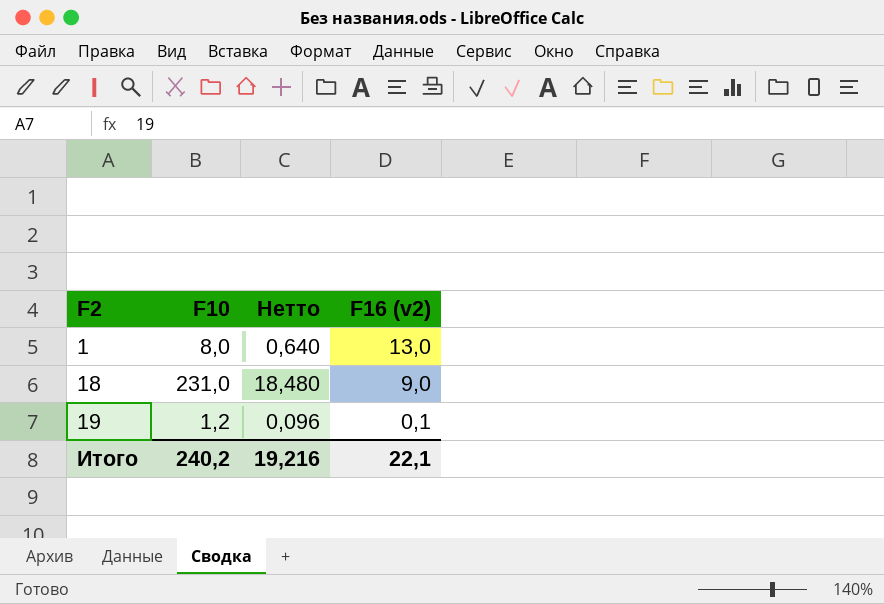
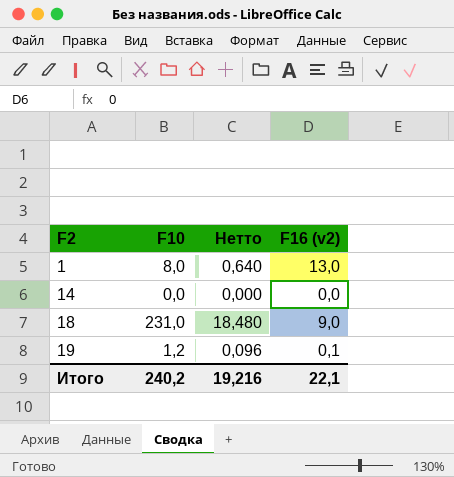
row 14: none -> 0,0 | 0,000 | 0,0

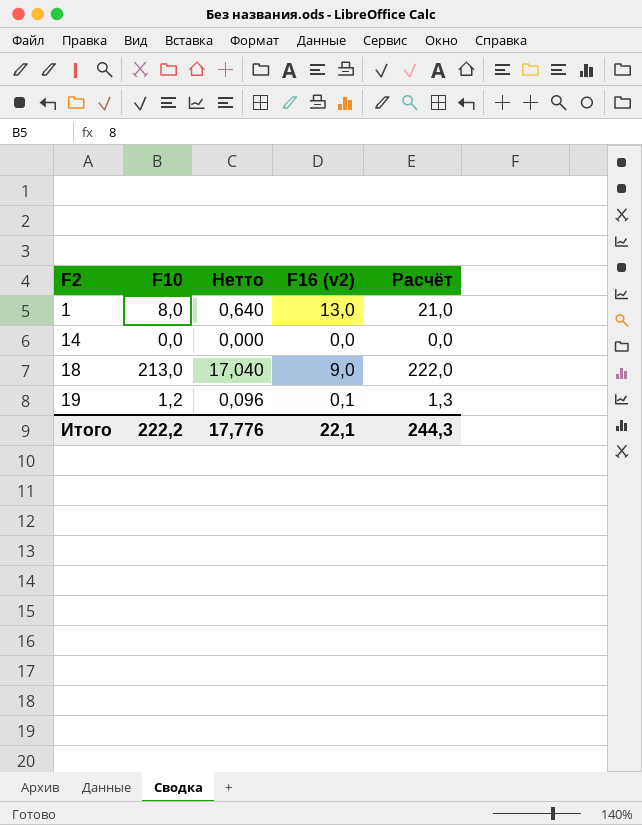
column Расчёт | formula: none -> [F10] + [F16 (v2)]
18 | F10: 231,0 -> 213,0
18 | Нетто: 18,480 -> 17,040
Итого | F10: 240,2 -> 222,2
Итого | Нетто: 19,216 -> 17,776

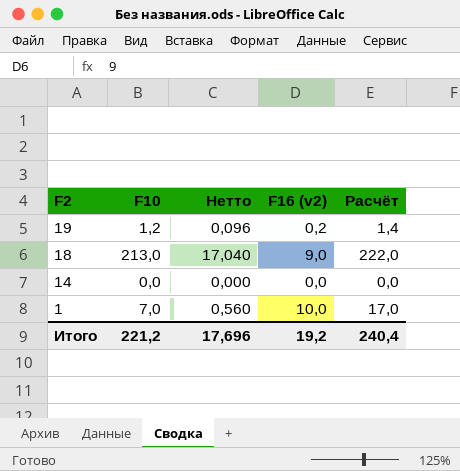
row order: F2 ascending -> F2 descending
19 | F16 (v2): 0,1 -> 0,2
19 | Расчёт: 1,3 -> 1,4
1 | F10: 8,0 -> 7,0
1 | Нетто: 0,640 -> 0,560
1 | F16 (v2): 13,0 -> 10,0
1 | Расчёт: 21,0 -> 17,0
Итого | F10: 222,2 -> 221,2
Итого | Нетто: 17,776 -> 17,696
Итого | F16 (v2): 22,1 -> 19,2
Итого | Расчёт: 244,3 -> 240,4

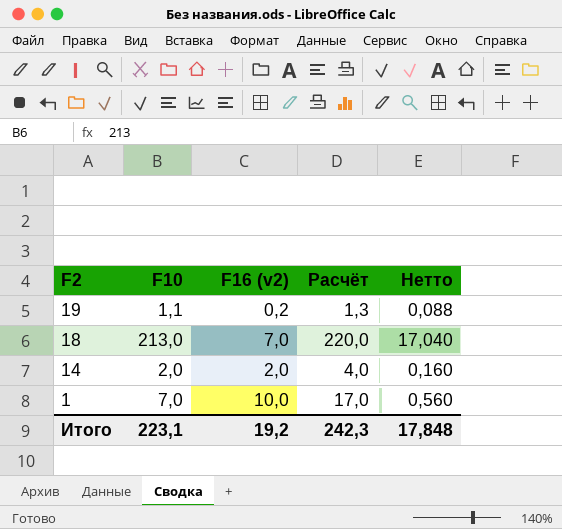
column Нетто | position: 3 -> 5
19 | F10: 1,2 -> 1,1
19 | Расчёт: 1,4 -> 1,3
19 | Нетто: 0,096 -> 0,088
18 | F16 (v2): 9,0 -> 7,0
18 | Расчёт: 222,0 -> 220,0
14 | F10: 0,0 -> 2,0
14 | F16 (v2): 0,0 -> 2,0
14 | Расчёт: 0,0 -> 4,0
14 | Нетто: 0,000 -> 0,160
Итого | F10: 221,2 -> 223,1
Итого | Расчёт: 240,4 -> 242,3
Итого | Нетто: 17,696 -> 17,848

